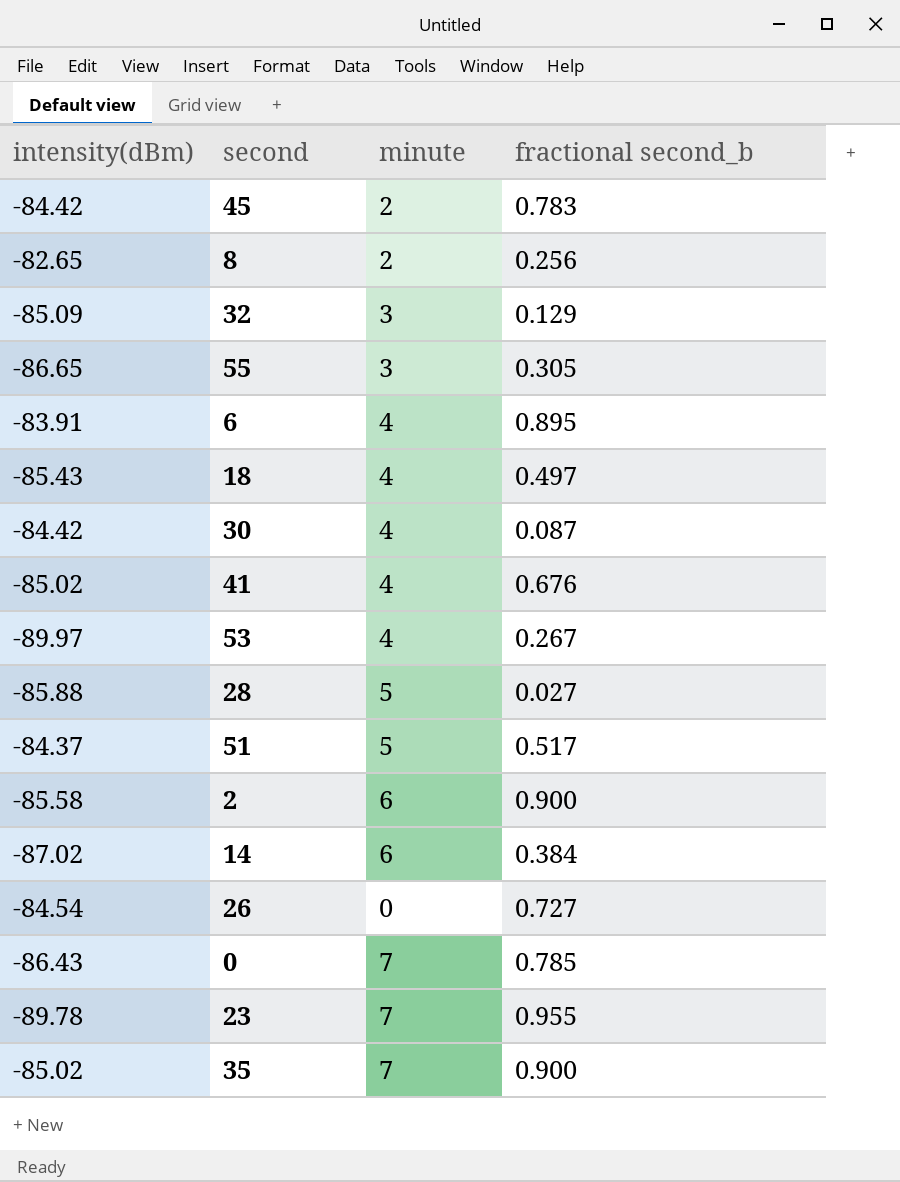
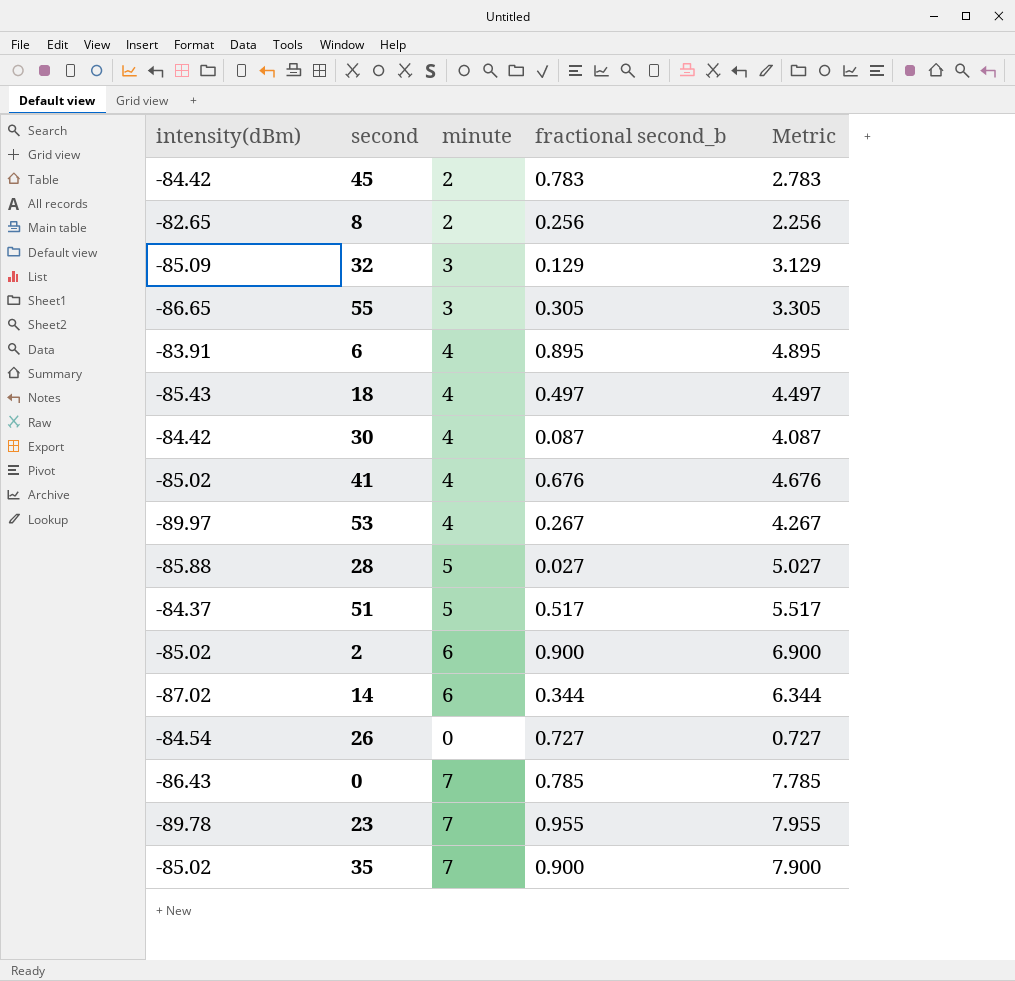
column Metric | formula: none -> [minute] + [fractional second_b]
2 | intensity(dBm): -85.58 -> -85.02
14 | fractional second_b: 0.384 -> 0.344

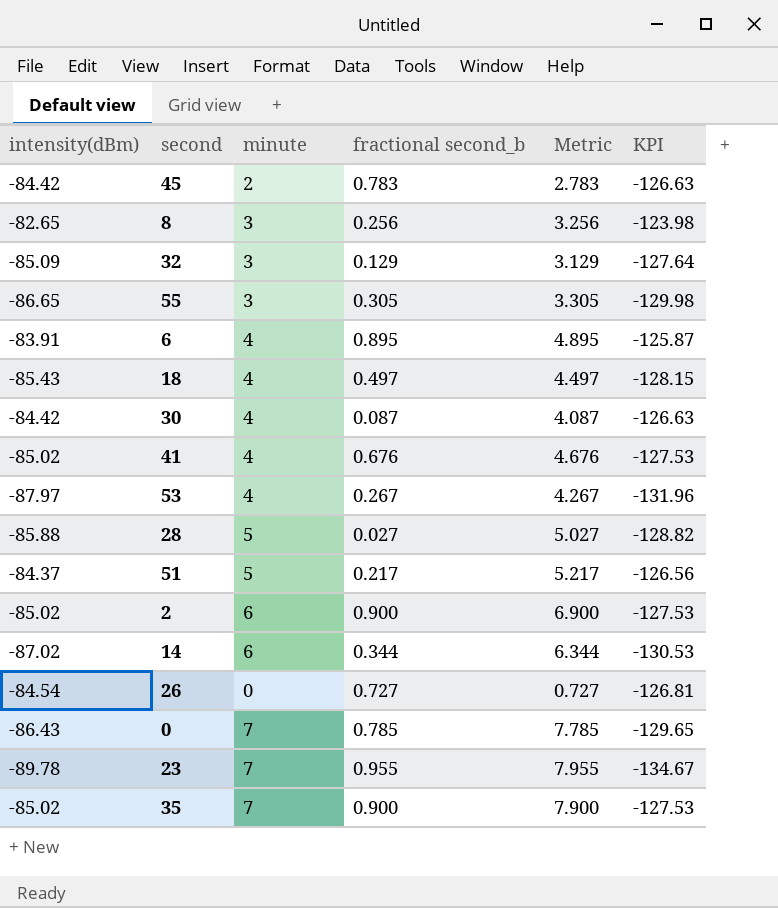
column KPI | formula: none -> [intensity(dBm)] * 1.5
8 | minute: 2 -> 3
8 | Metric: 2.256 -> 3.256
53 | intensity(dBm): -89.97 -> -87.97
51 | fractional second_b: 0.517 -> 0.217
51 | Metric: 5.517 -> 5.217

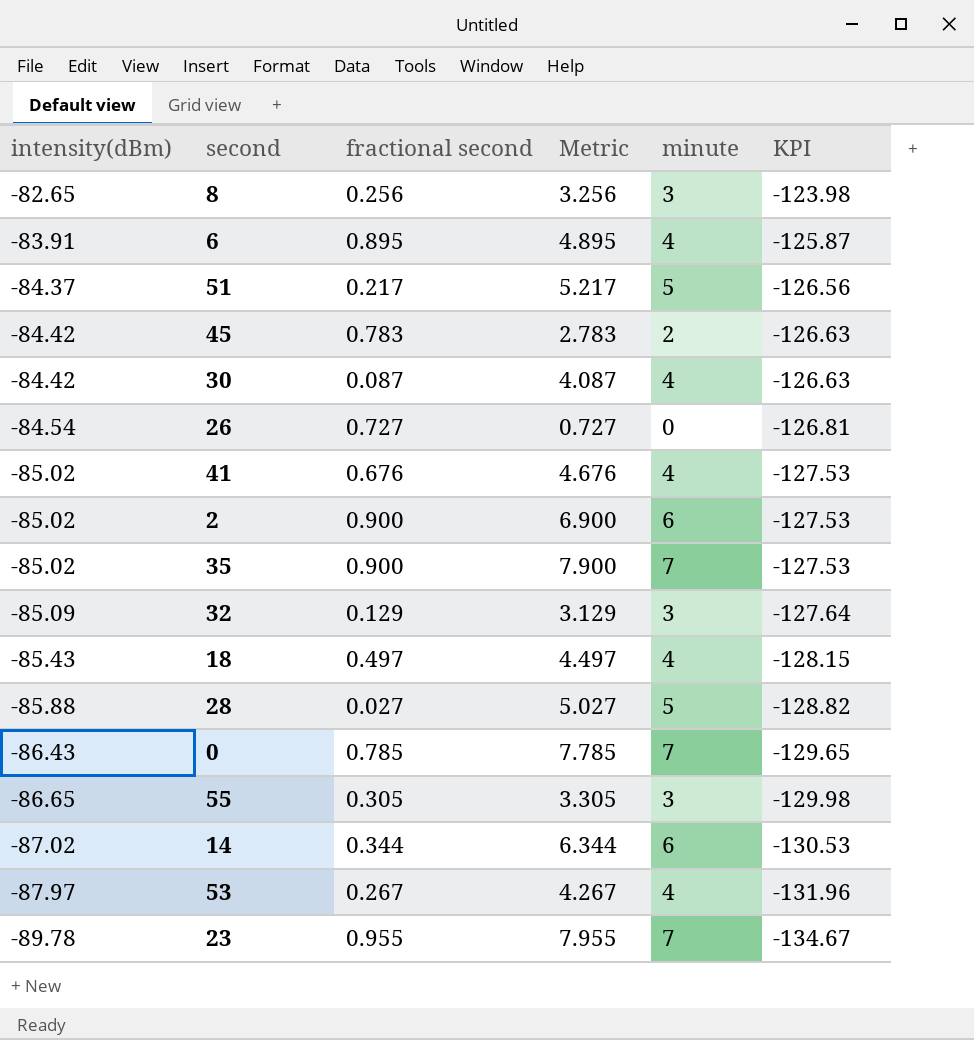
row order: none -> intensity(dBm) descending
column name: fractional second_b -> fractional second
column minute | position: 3 -> 5

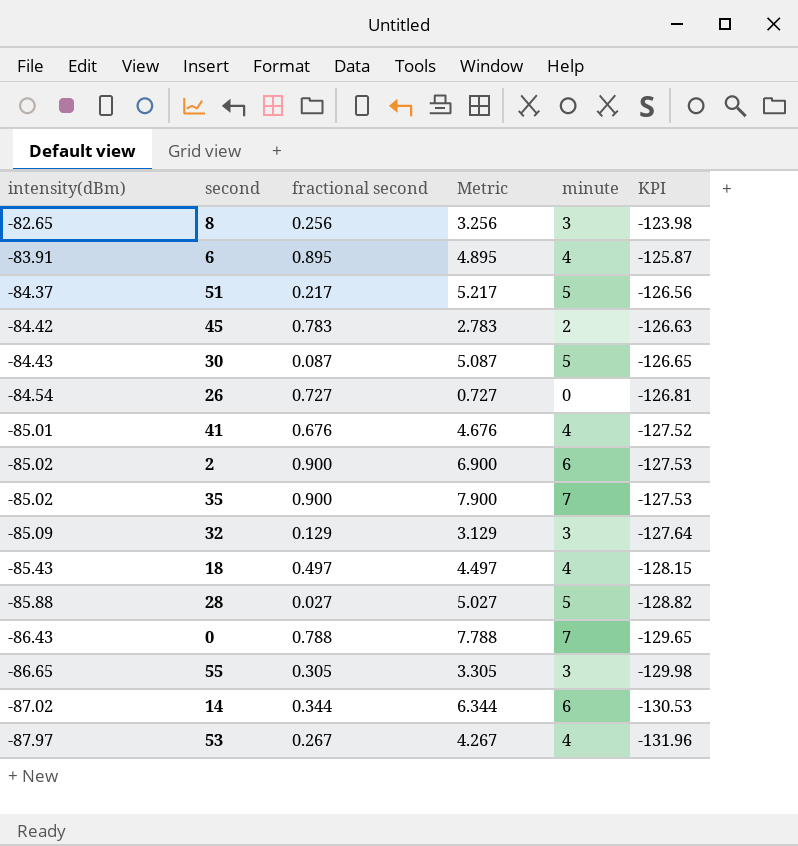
row 23: -89.78 | 0.955 | 7.955 | 7 | -134.67 -> none
30 | intensity(dBm): -84.42 -> -84.43
30 | Metric: 4.087 -> 5.087
30 | minute: 4 -> 5
30 | KPI: -126.63 -> -126.65
41 | intensity(dBm): -85.02 -> -85.01
41 | KPI: -127.53 -> -127.52
0 | fractional second: 0.785 -> 0.788
0 | Metric: 7.785 -> 7.788

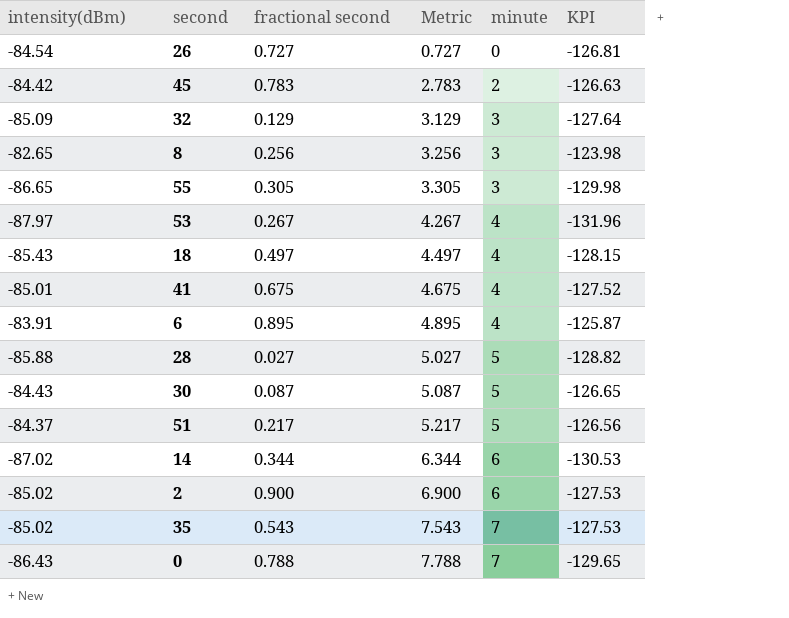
row order: intensity(dBm) descending -> Metric ascending
41 | fractional second: 0.676 -> 0.675
41 | Metric: 4.676 -> 4.675
35 | fractional second: 0.900 -> 0.543
35 | Metric: 7.900 -> 7.543

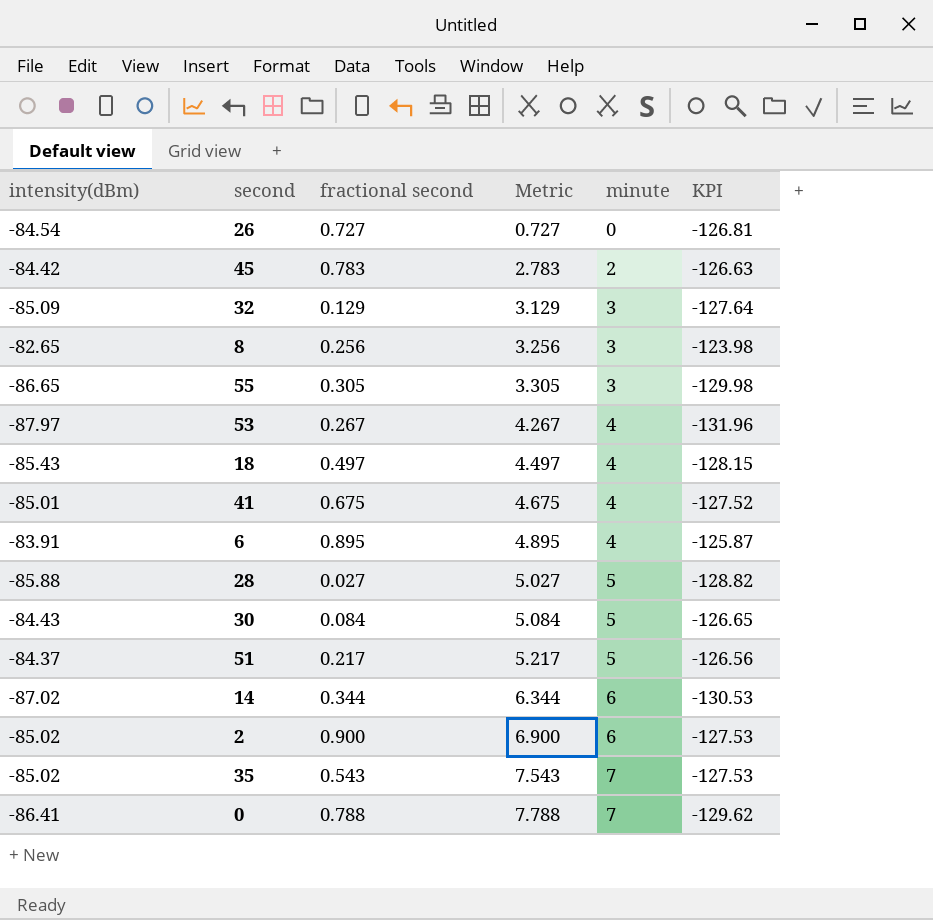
30 | fractional second: 0.087 -> 0.084
30 | Metric: 5.087 -> 5.084
0 | intensity(dBm): -86.43 -> -86.41
0 | KPI: -129.65 -> -129.62

